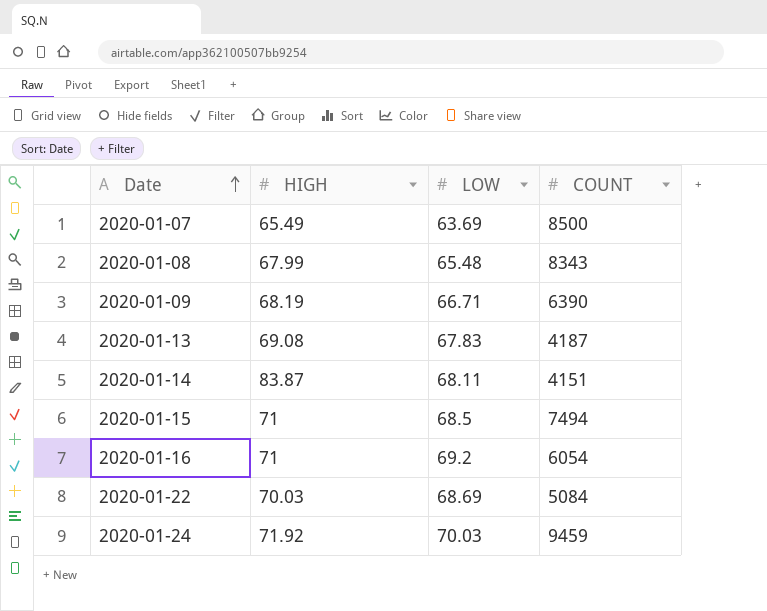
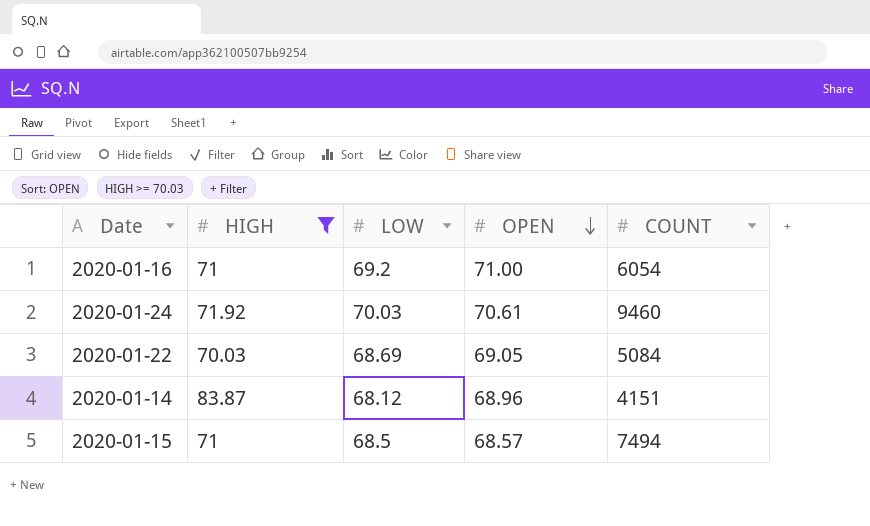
filter: none -> HIGH >= 70.03
row order: Date ascending -> OPEN descending
column OPEN | position: none -> 4
2020-01-24 | COUNT: 9459 -> 9460
2020-01-14 | LOW: 68.11 -> 68.12

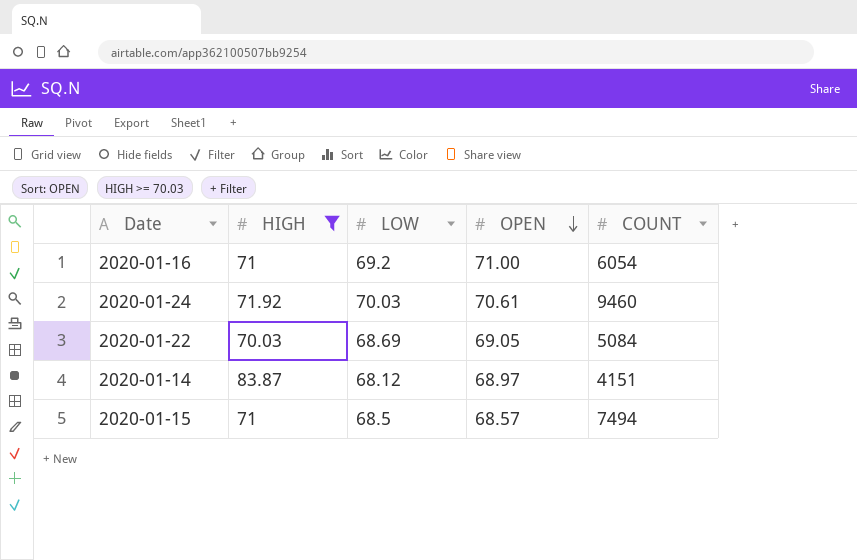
2020-01-14 | OPEN: 68.96 -> 68.97

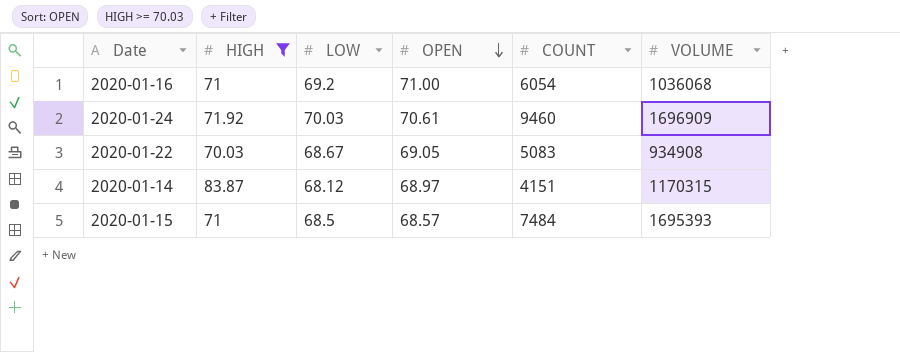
column VOLUME | position: none -> 6
2020-01-22 | LOW: 68.69 -> 68.67
2020-01-22 | COUNT: 5084 -> 5083
2020-01-15 | COUNT: 7494 -> 7484

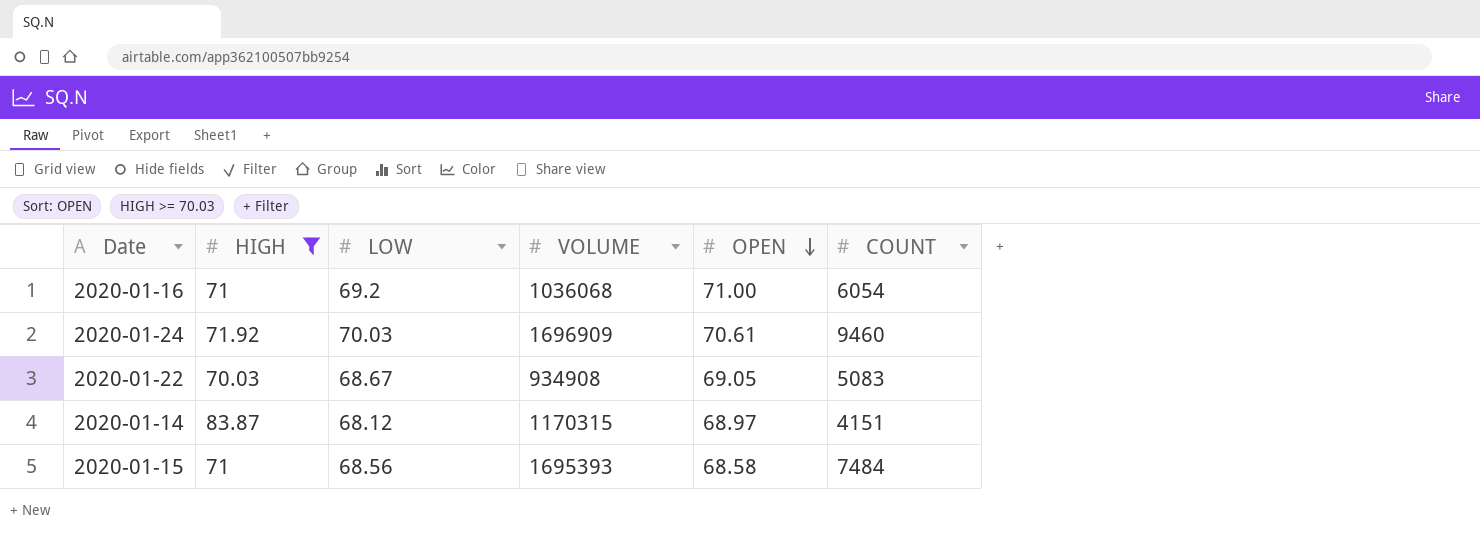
column VOLUME | position: 6 -> 4
2020-01-15 | LOW: 68.5 -> 68.56
2020-01-15 | OPEN: 68.57 -> 68.58

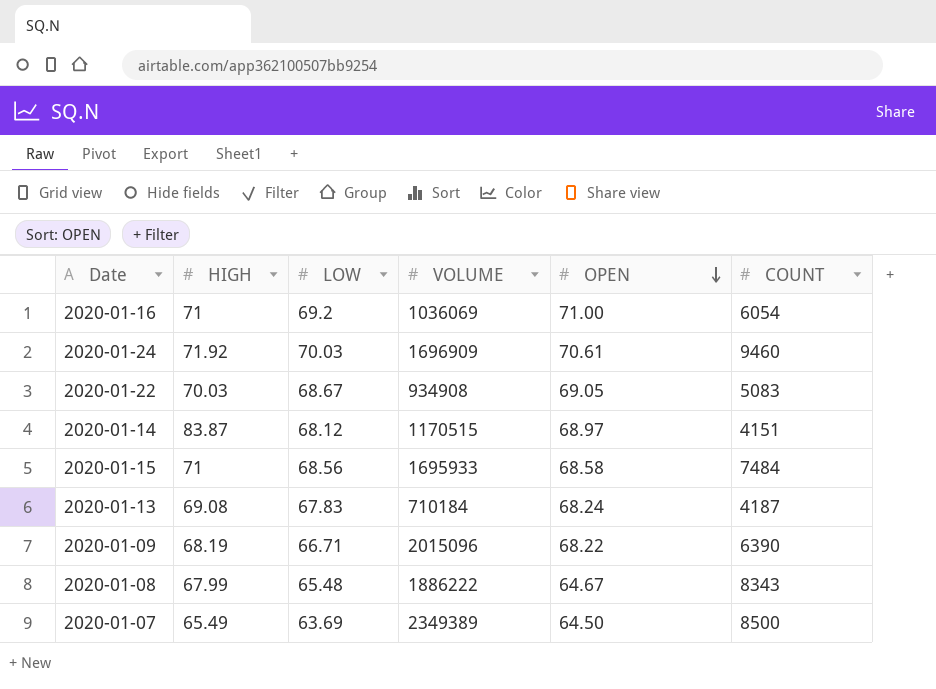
filter: HIGH >= 70.03 -> none
2020-01-16 | VOLUME: 1036068 -> 1036069
2020-01-14 | VOLUME: 1170315 -> 1170515
2020-01-15 | VOLUME: 1695393 -> 1695933

